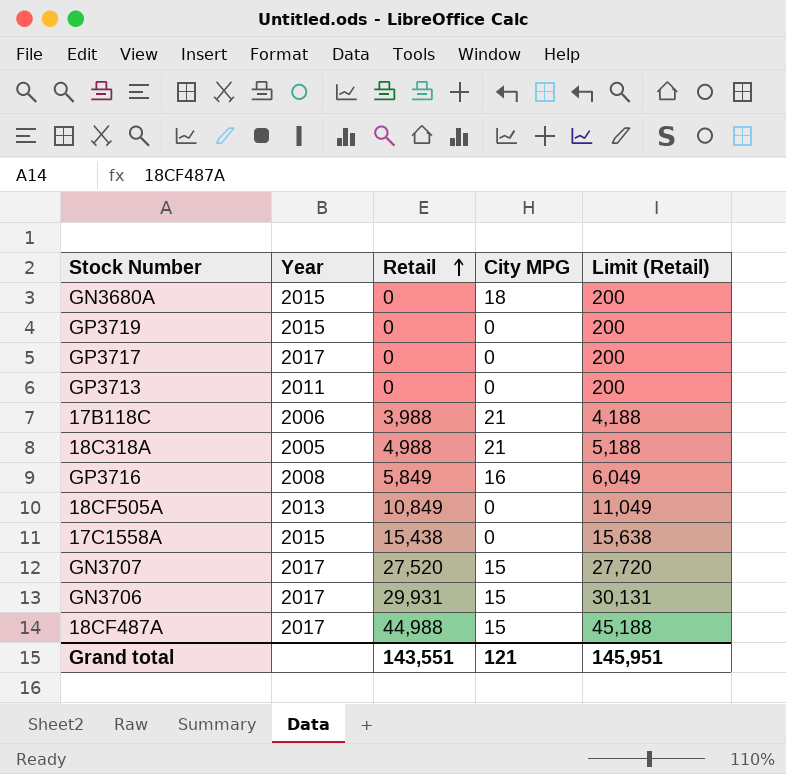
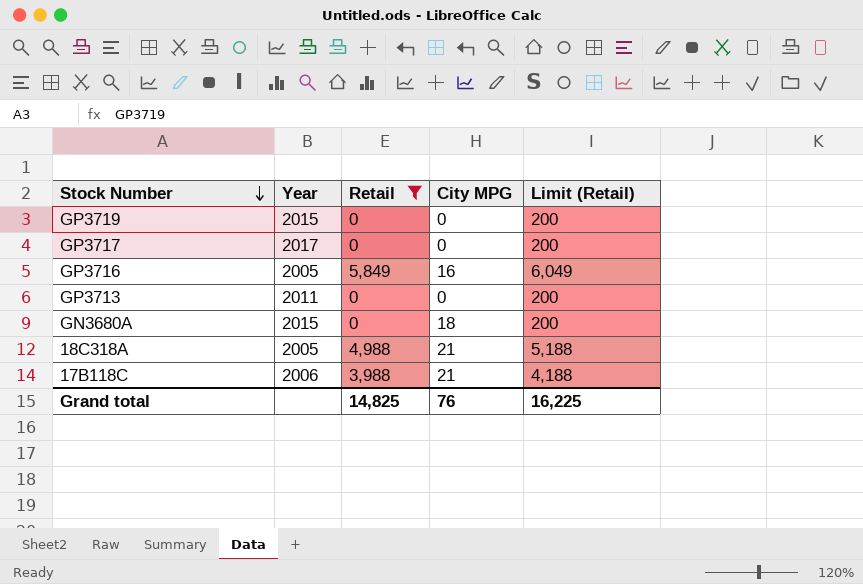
filter: none -> Retail <= 5,849
row order: Retail ascending -> Stock Number descending
GP3716 | Year: 2008 -> 2005
Grand total | Retail: 143,551 -> 14,825
Grand total | City MPG: 121 -> 76
Grand total | Limit (Retail): 145,951 -> 16,225

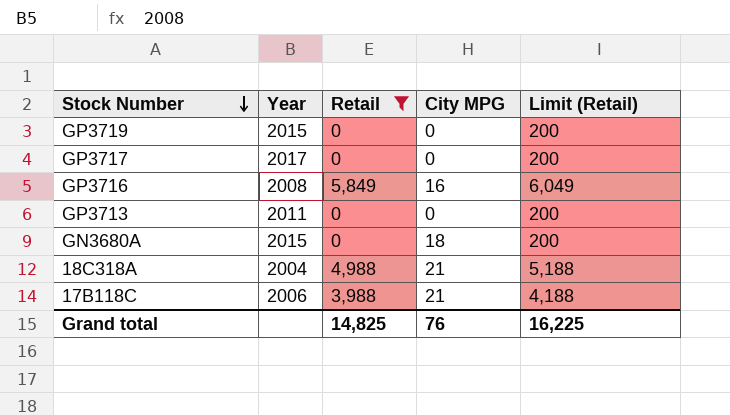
GP3716 | Year: 2005 -> 2008
18C318A | Year: 2005 -> 2004

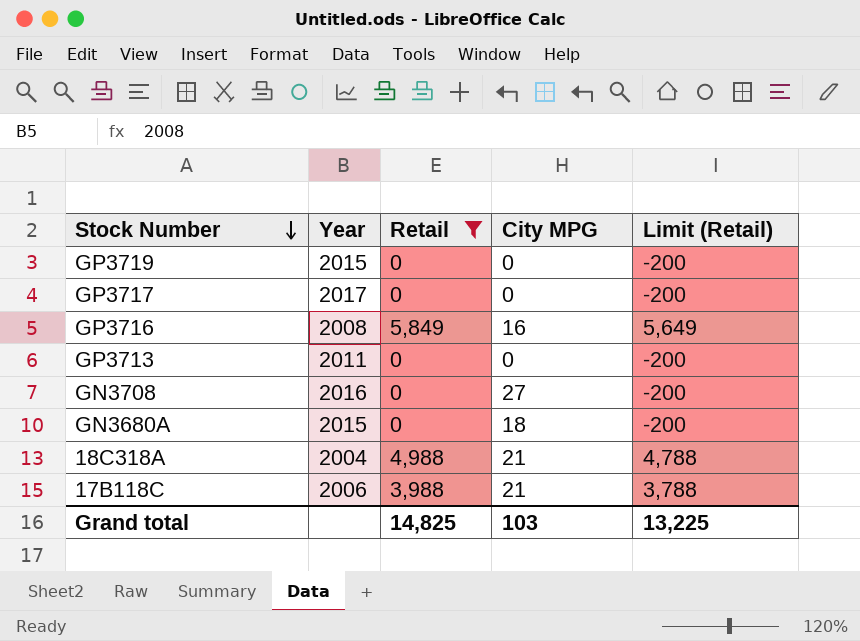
column Limit (Retail) | formula: [Retail] + 200 -> [Retail] - 200
row GN3708: none -> 2016 | 0 | 27 | -200
Grand total | City MPG: 76 -> 103
Grand total | Limit (Retail): 16,225 -> 13,225

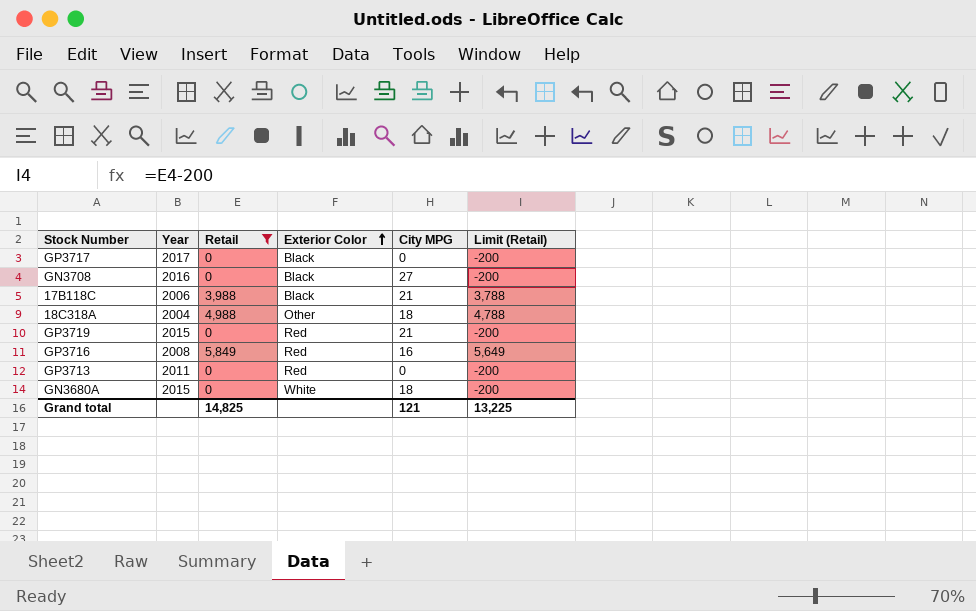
row order: Stock Number descending -> Exterior Color ascending
column Exterior Color | position: none -> 4
18C318A | City MPG: 21 -> 18
GP3719 | City MPG: 0 -> 21
Grand total | City MPG: 103 -> 121

